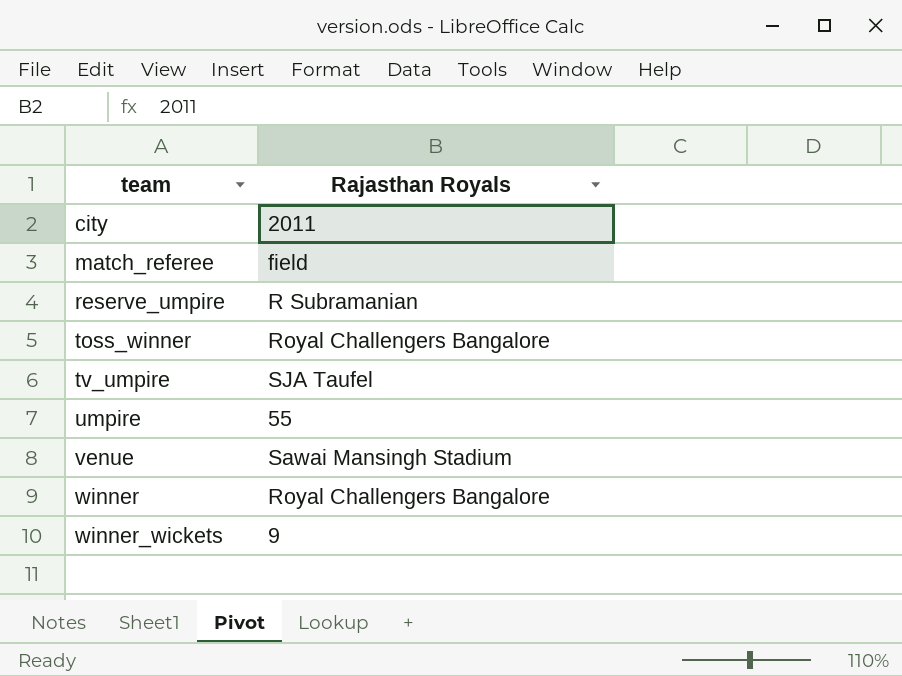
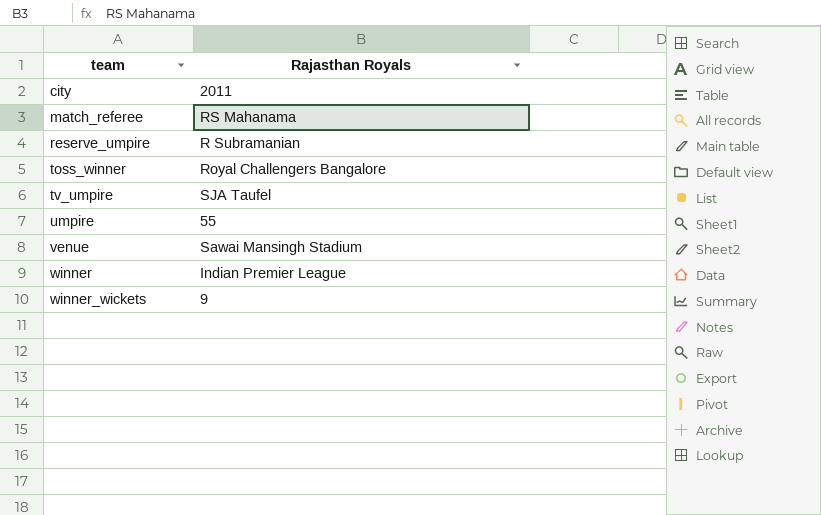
match_referee | Rajasthan Royals: field -> RS Mahanama
winner | Rajasthan Royals: Royal Challengers Bangalore -> Indian Premier League

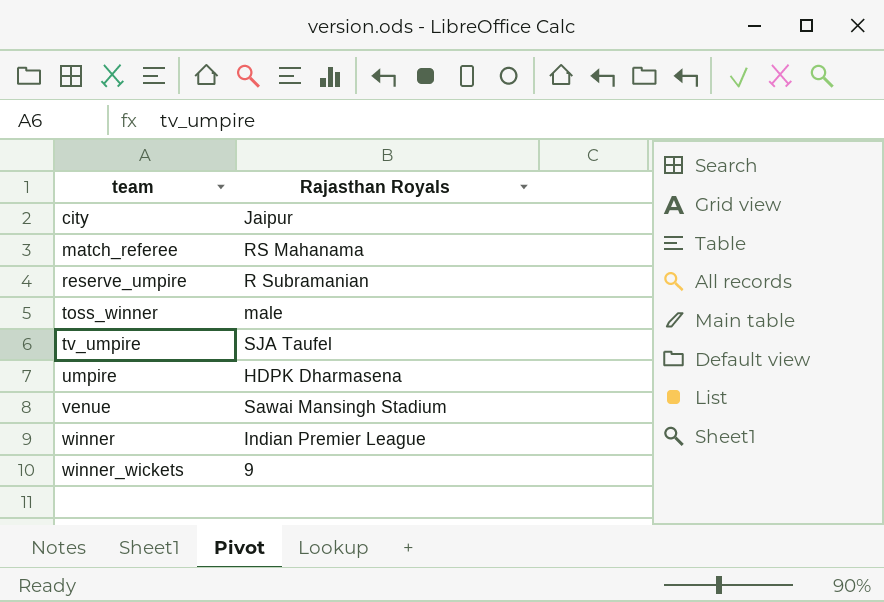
city | Rajasthan Royals: 2011 -> Jaipur
toss_winner | Rajasthan Royals: Royal Challengers Bangalore -> male
umpire | Rajasthan Royals: 55 -> HDPK Dharmasena

